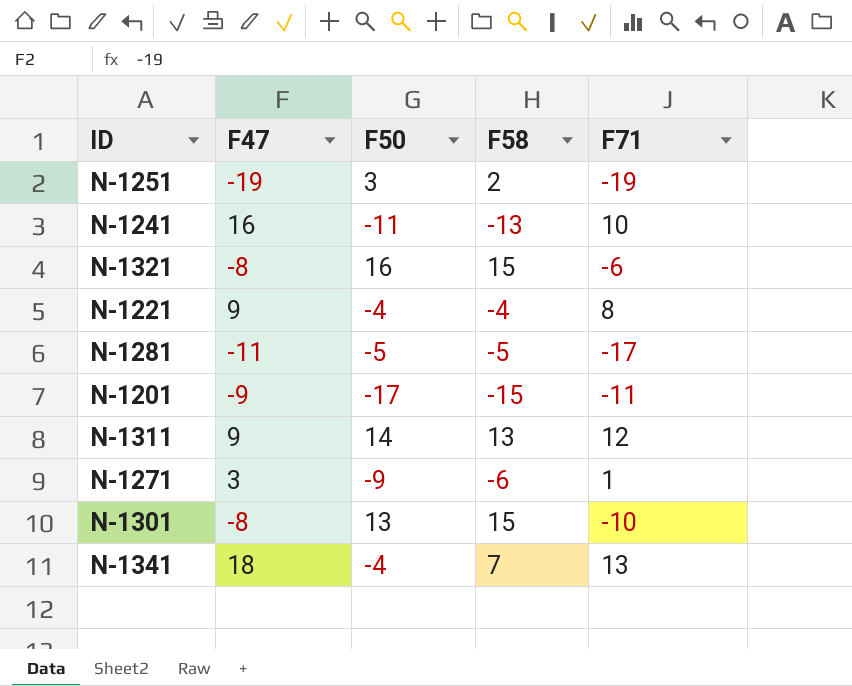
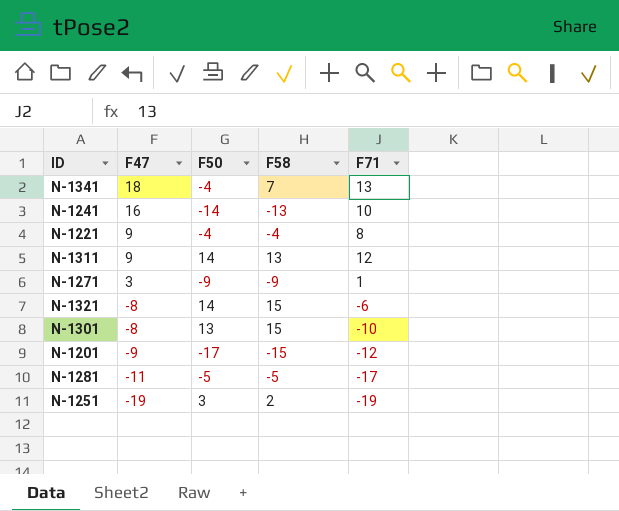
row order: none -> F47 descending
N-1241 | F50: -11 -> -14
N-1271 | F58: -6 -> -9
N-1321 | F50: 16 -> 14
N-1201 | F71: -11 -> -12

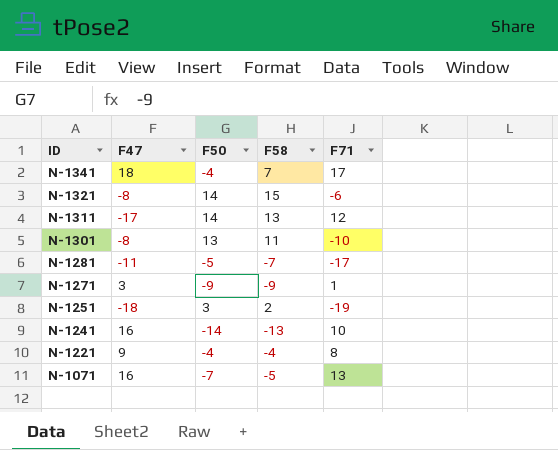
row order: F47 descending -> ID descending
row N-1201: -9 | -17 | -15 | -12 -> none
N-1341 | F71: 13 -> 17
N-1311 | F47: 9 -> -17
N-1301 | F58: 15 -> 11
N-1281 | F58: -5 -> -7
N-1251 | F47: -19 -> -18
row N-1071: none -> 16 | -7 | -5 | 13

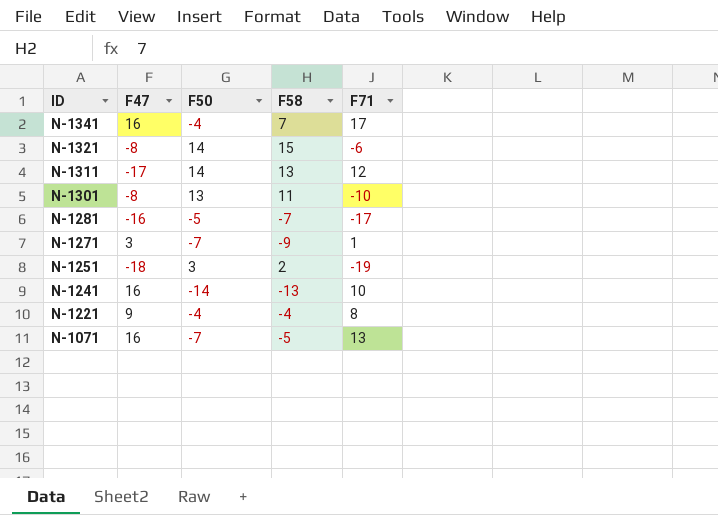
N-1341 | F47: 18 -> 16
N-1281 | F47: -11 -> -16
N-1271 | F50: -9 -> -7

